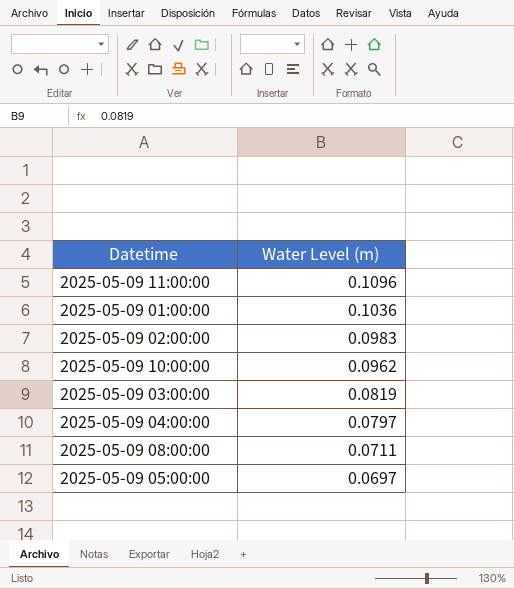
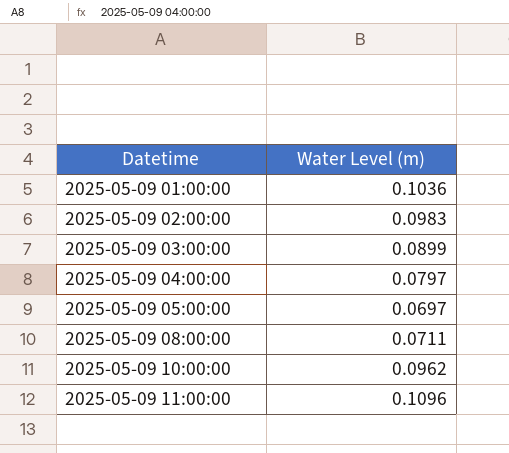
row order: Water Level (m) descending -> Datetime ascending
2025-05-09 03:00:00 | Water Level (m): 0.0819 -> 0.0899

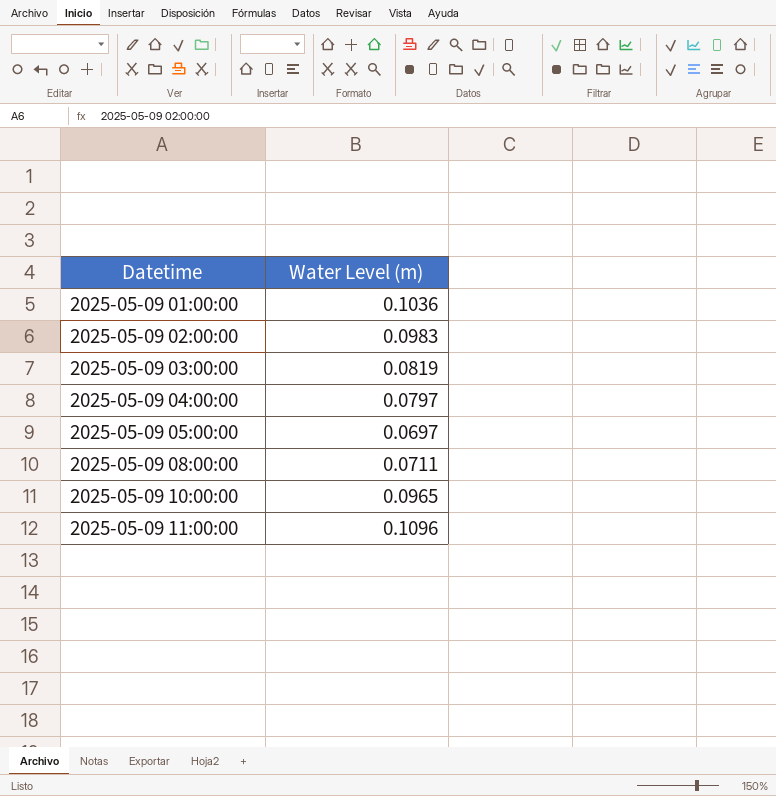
2025-05-09 03:00:00 | Water Level (m): 0.0899 -> 0.0819
2025-05-09 10:00:00 | Water Level (m): 0.0962 -> 0.0965

